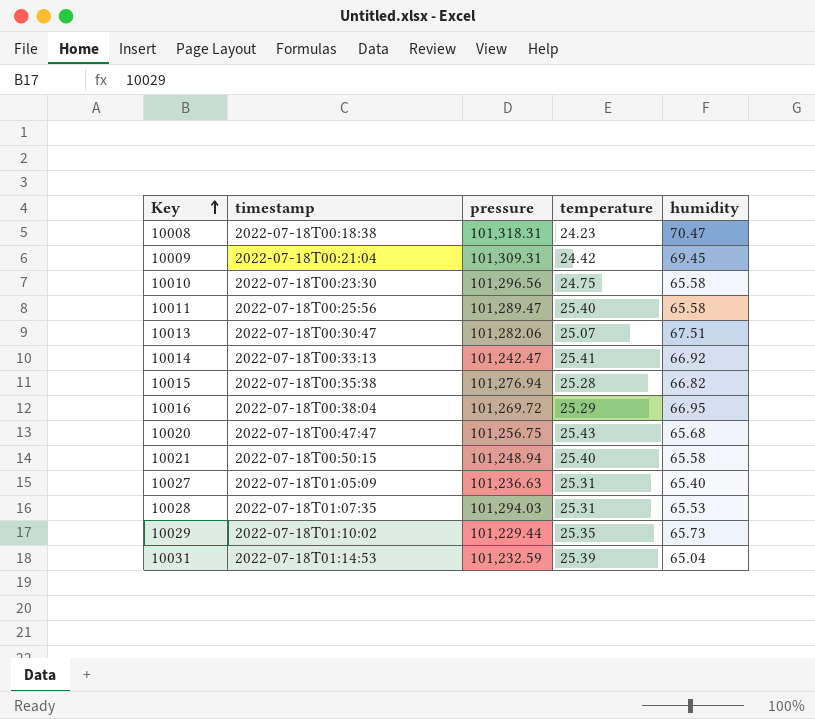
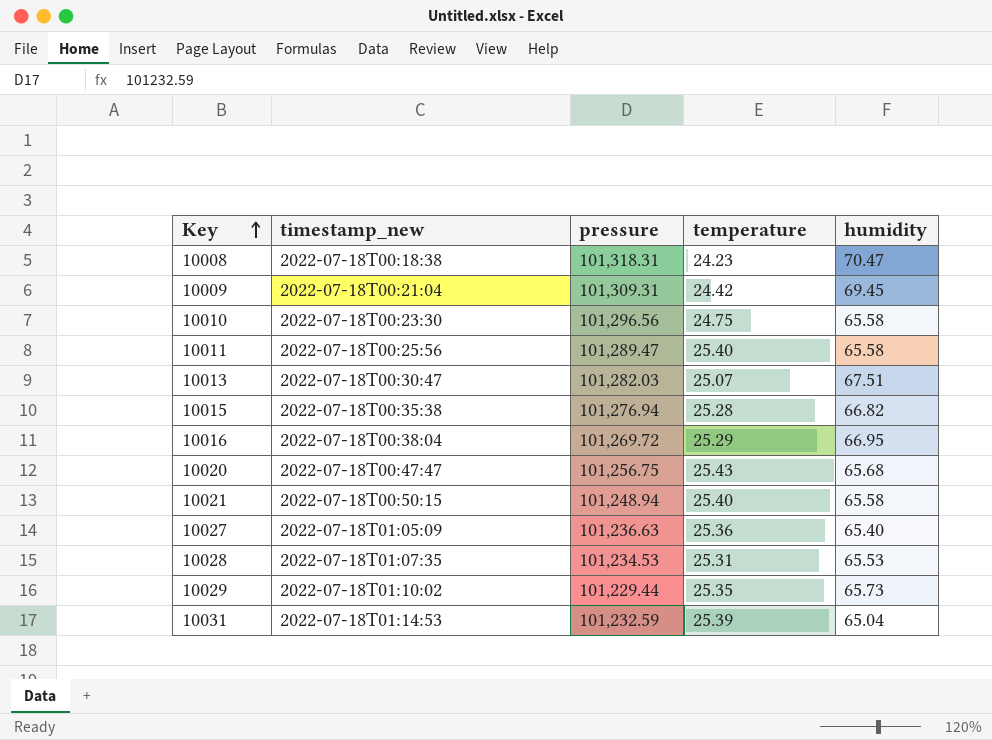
column name: timestamp -> timestamp_new
row 10014: 2022-07-18T00:33:13 | 101,242.47 | 25.41 | 66.92 -> none
10013 | pressure: 101,282.06 -> 101,282.03
10027 | temperature: 25.31 -> 25.36
10028 | pressure: 101,294.03 -> 101,234.53

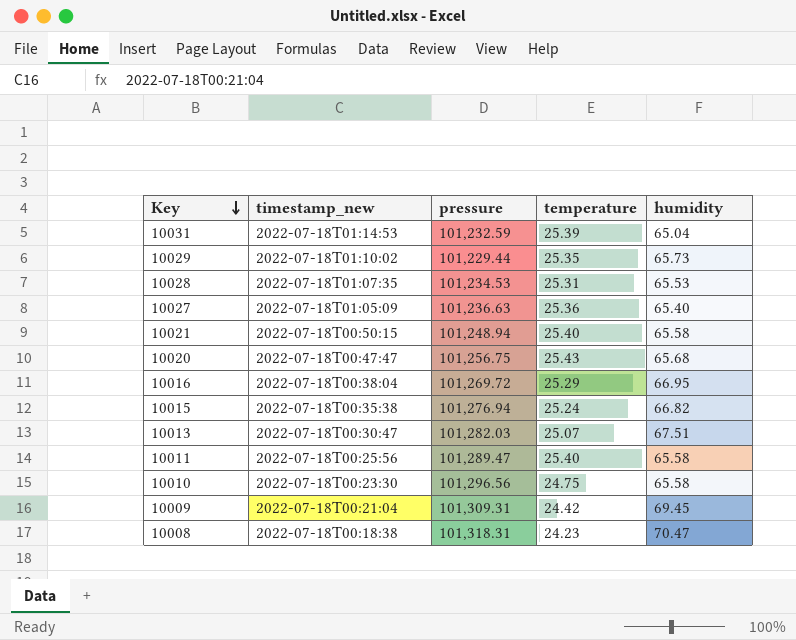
row order: Key ascending -> Key descending
10015 | temperature: 25.28 -> 25.24

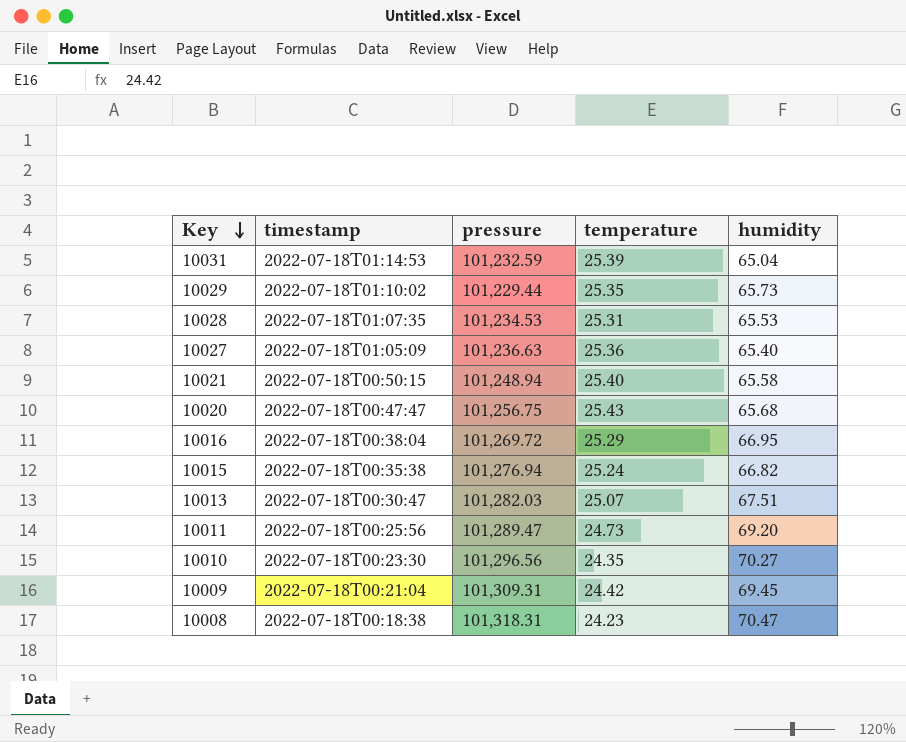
column name: timestamp_new -> timestamp
10011 | temperature: 25.40 -> 24.73
10011 | humidity: 65.58 -> 69.20
10010 | temperature: 24.75 -> 24.35
10010 | humidity: 65.58 -> 70.27

